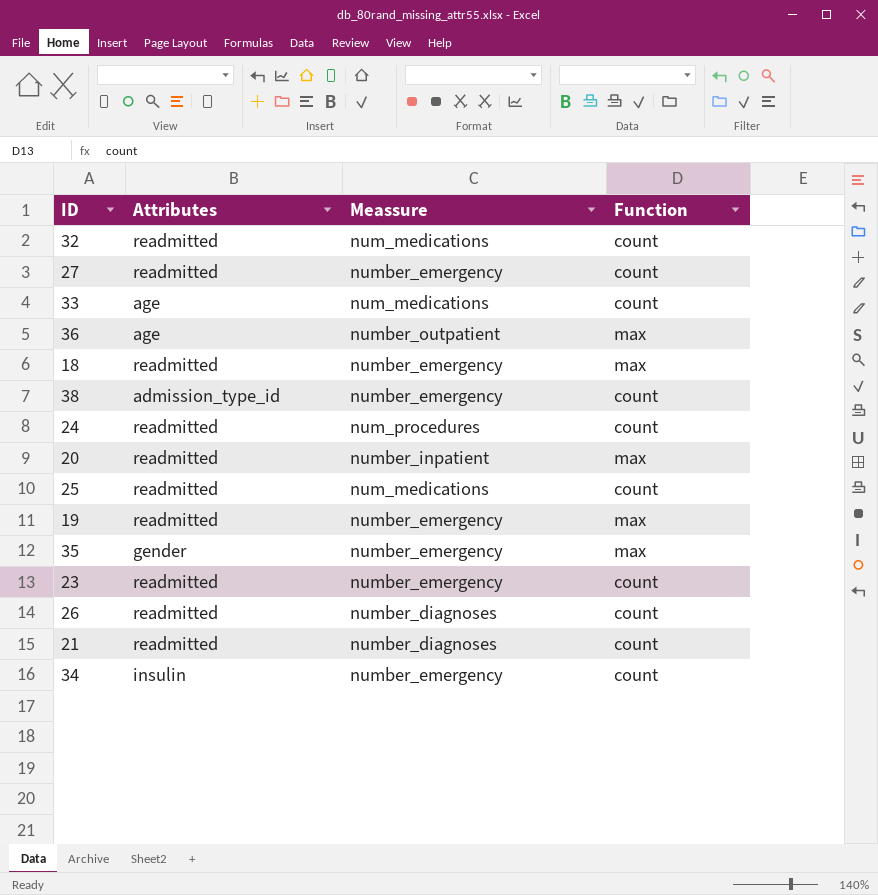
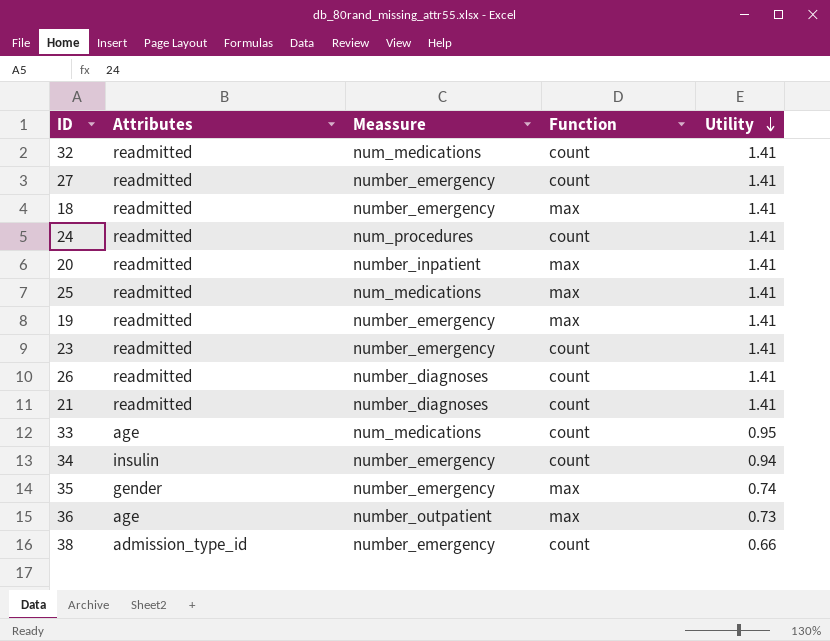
row order: none -> Utility descending
column Utility | position: none -> 5
25 | Function: count -> max

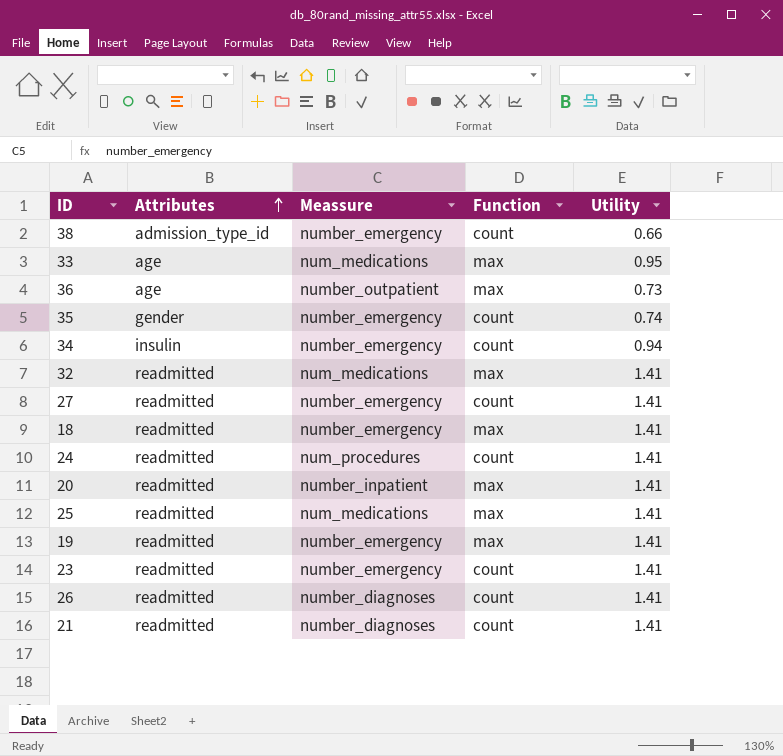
row order: Utility descending -> Attributes ascending
33 | Function: count -> max
35 | Function: max -> count
32 | Function: count -> max

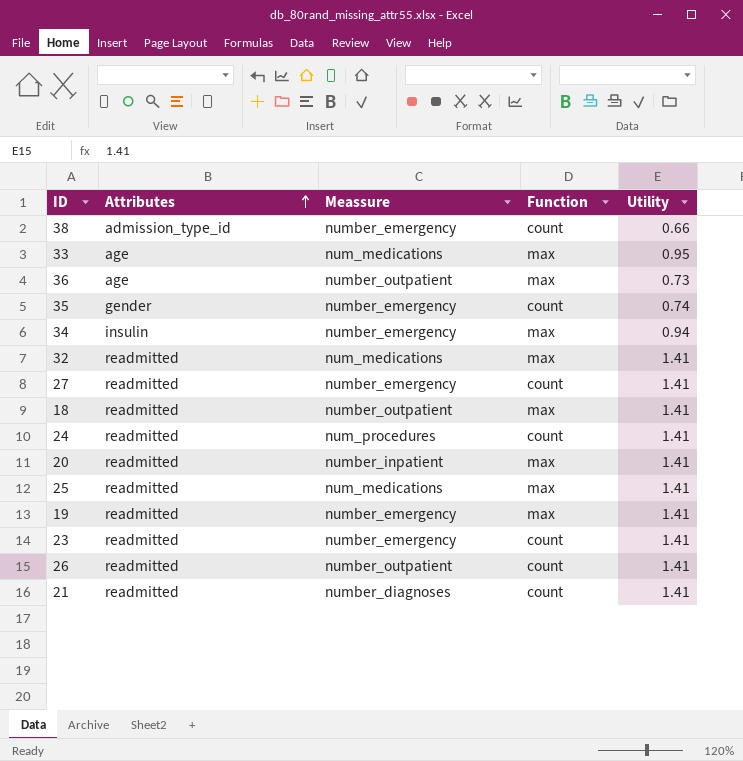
34 | Function: count -> max
18 | Meassure: number_emergency -> number_outpatient
26 | Meassure: number_diagnoses -> number_outpatient

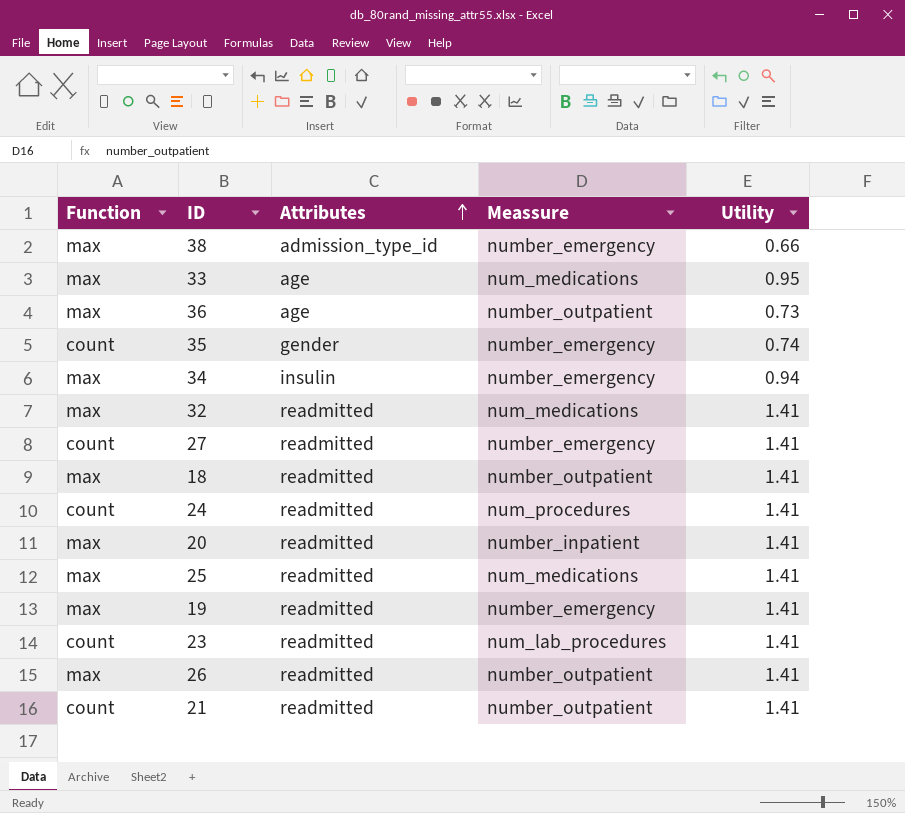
column Function | position: 4 -> 1
38 | Function: count -> max
23 | Meassure: number_emergency -> num_lab_procedures
26 | Function: count -> max
21 | Meassure: number_diagnoses -> number_outpatient

